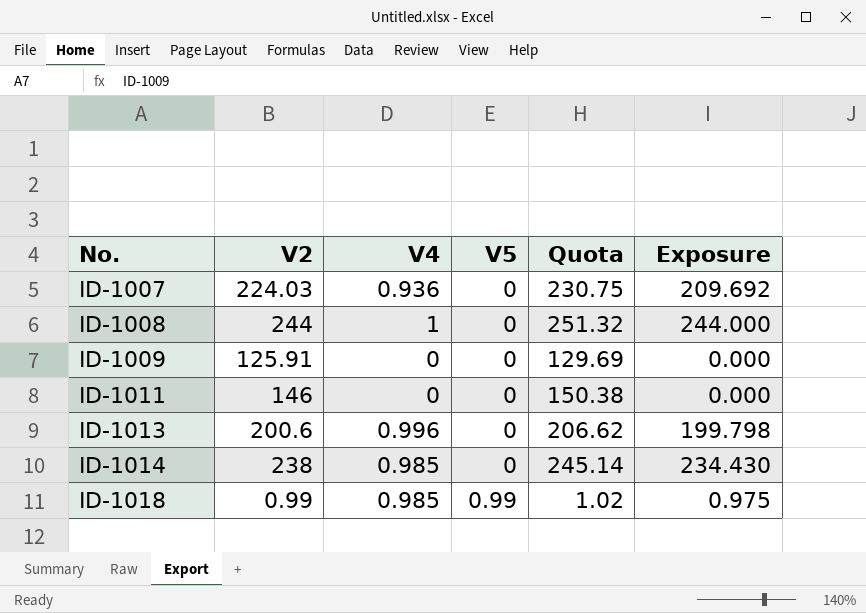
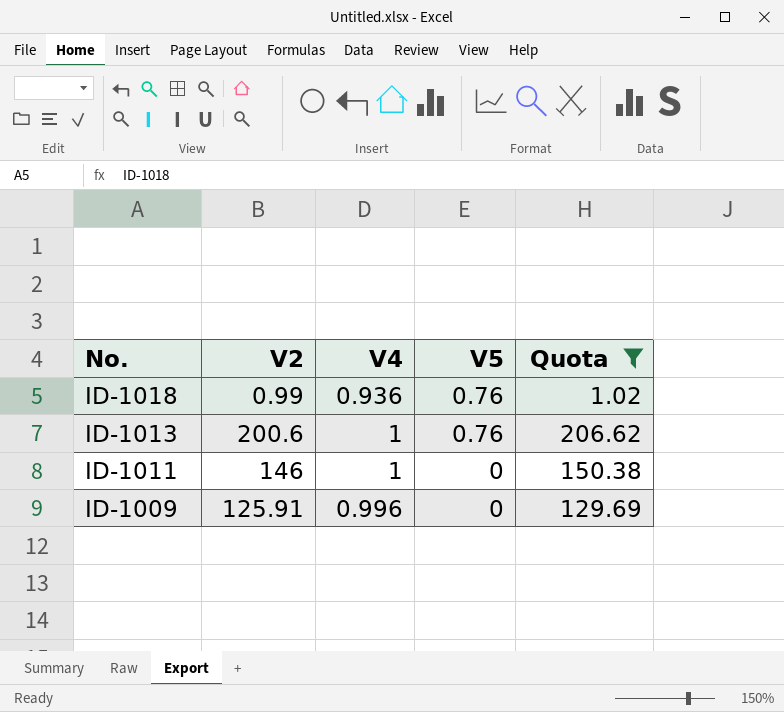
filter: none -> Quota <= 206.62
row order: No. ascending -> No. descending
column Exposure | formula: [V2] * [V4] -> none
ID-1018 | V4: 0.985 -> 0.936
ID-1018 | V5: 0.99 -> 0.76
ID-1013 | V4: 0.996 -> 1
ID-1013 | V5: 0 -> 0.76
ID-1011 | V4: 0 -> 1
ID-1009 | V4: 0 -> 0.996

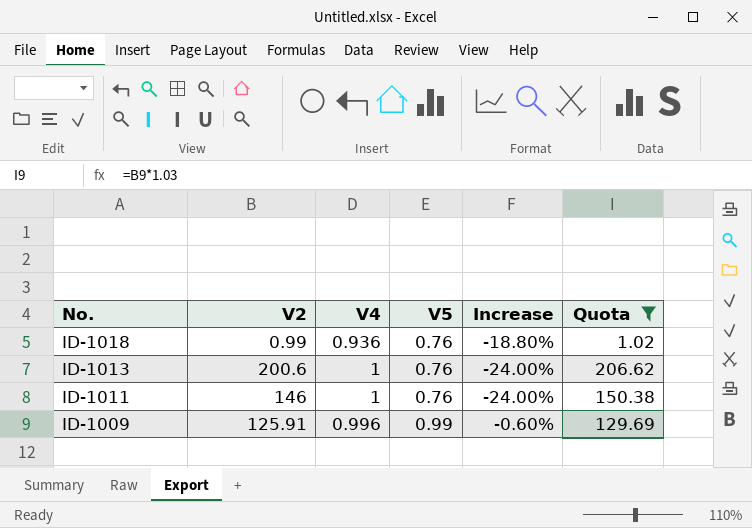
column Increase | formula: none -> ([V5] - [V4]) / [V4]
ID-1011 | V5: 0 -> 0.76
ID-1009 | V5: 0 -> 0.99

